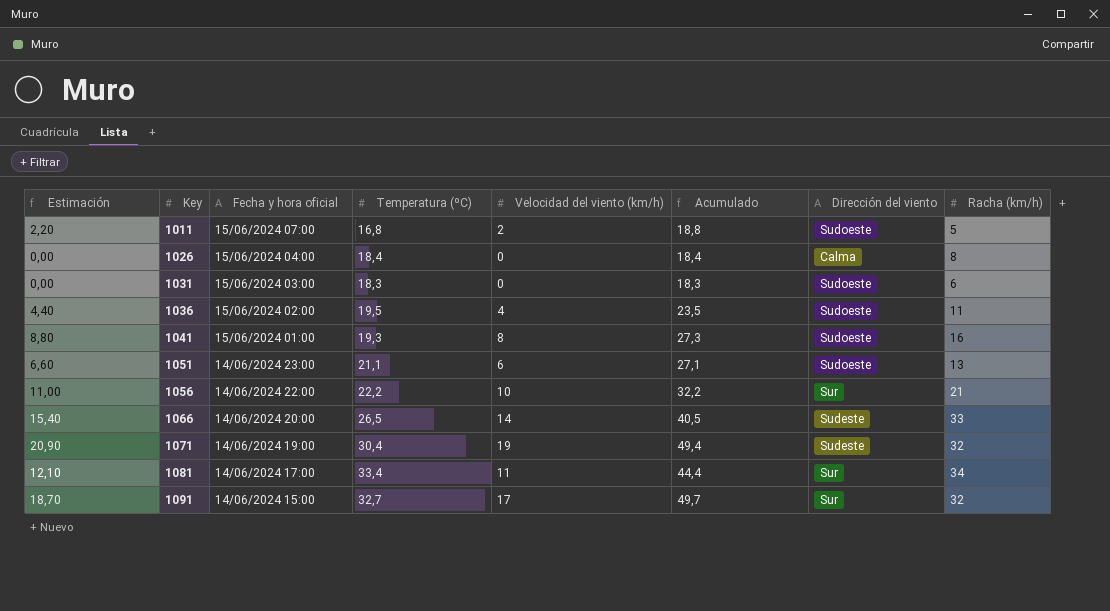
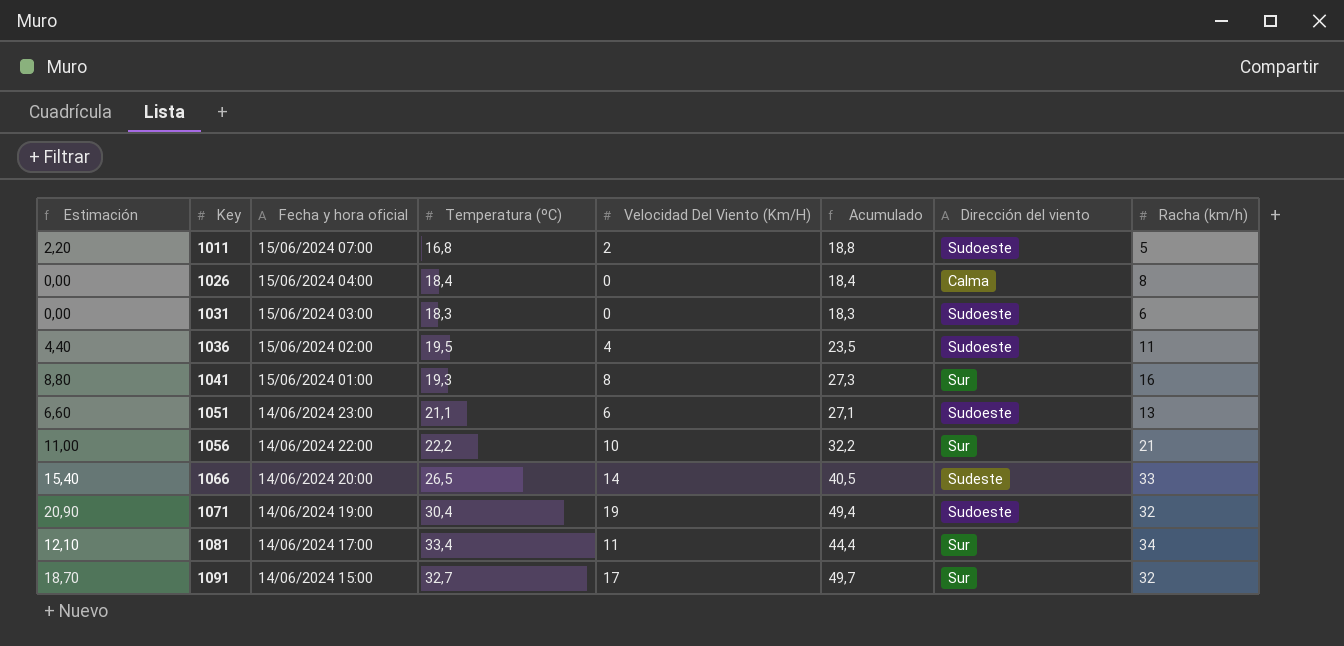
column name: Velocidad del viento (km/h) -> Velocidad Del Viento (Km/H)
1041 | Dirección del viento: Sudoeste -> Sur
1071 | Dirección del viento: Sudeste -> Sudoeste

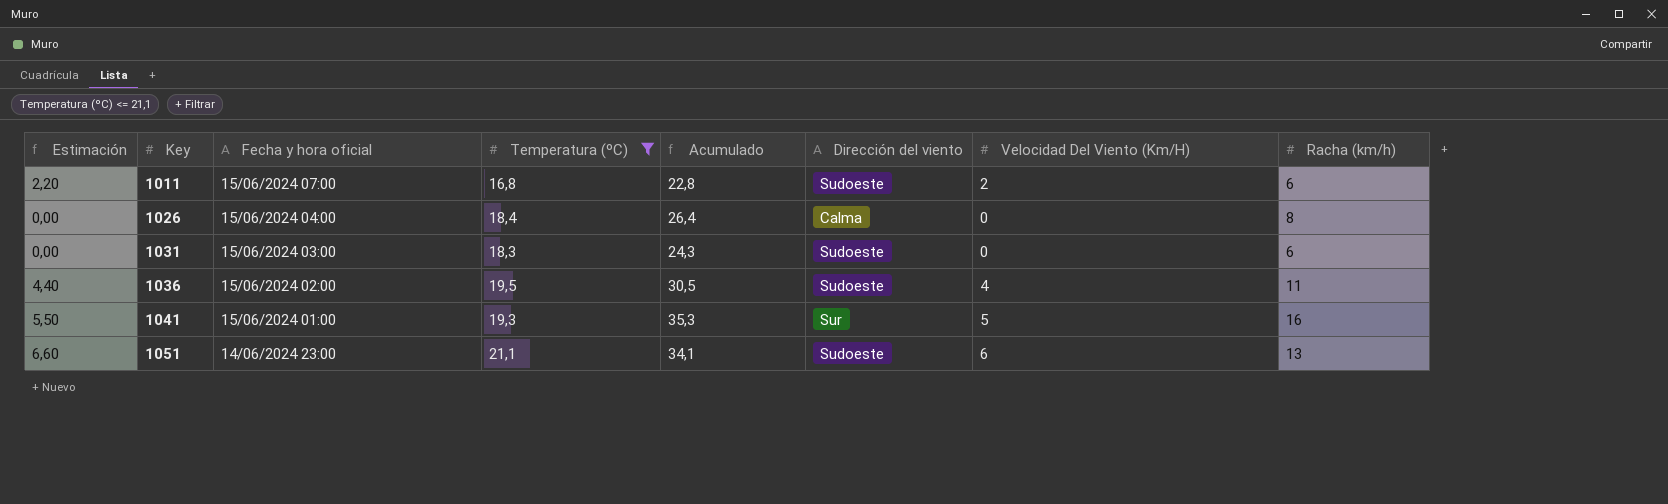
filter: none -> Temperatura (ºC) <= 21,1
column Acumulado | formula: [Temperatura (ºC)] + [Velocidad Del Viento (Km/H)] -> [Temperatura (ºC)] + [Racha (km/h)]
column Velocidad Del Viento (Km/H) | position: 5 -> 7
1011 | Racha (km/h): 5 -> 6
1041 | Estimación: 8,80 -> 5,50
1041 | Velocidad Del Viento (Km/H): 8 -> 5

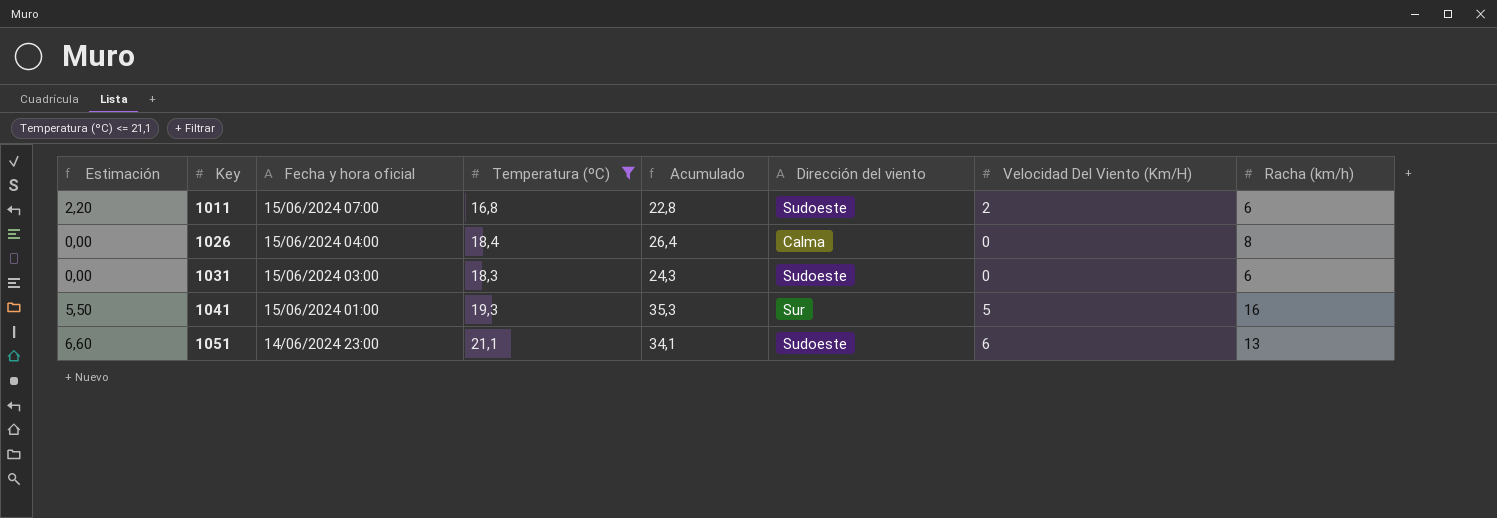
row 1036: 4,40 | 15/06/2024 02:00 | 19,5 | 30,5 | Sudoeste | 4 | 11 -> none

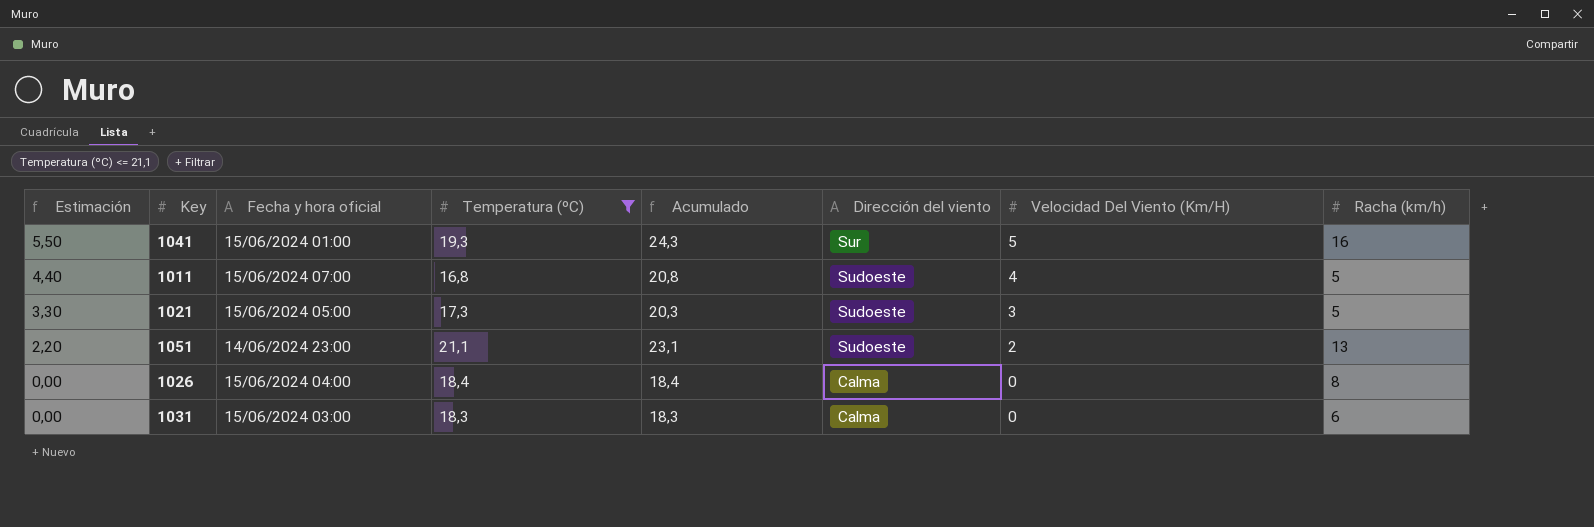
row order: Key ascending -> Estimación descending
column Acumulado | formula: [Temperatura (ºC)] + [Racha (km/h)] -> [Temperatura (ºC)] + [Velocidad Del Viento (Km/H)]
1011 | Estimación: 2,20 -> 4,40
1011 | Velocidad Del Viento (Km/H): 2 -> 4
1011 | Racha (km/h): 6 -> 5
row 1021: none -> 3,30 | 15/06/2024 05:00 | 17,3 | 20,3 | Sudoeste | 3 | 5
1051 | Estimación: 6,60 -> 2,20
1051 | Velocidad Del Viento (Km/H): 6 -> 2
1031 | Dirección del viento: Sudoeste -> Calma

